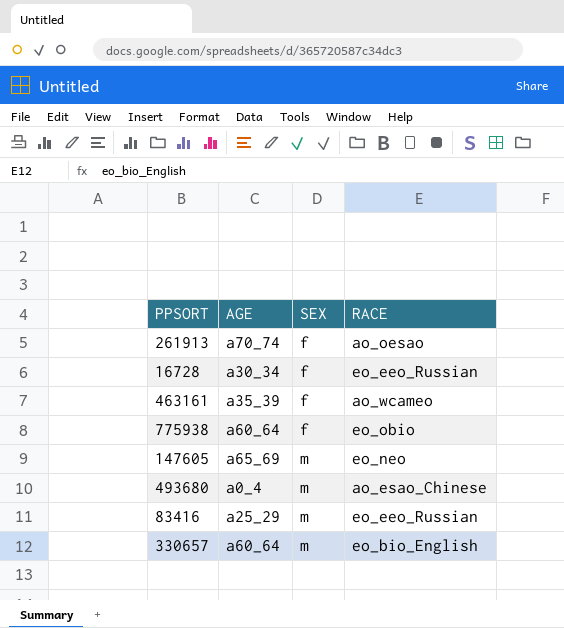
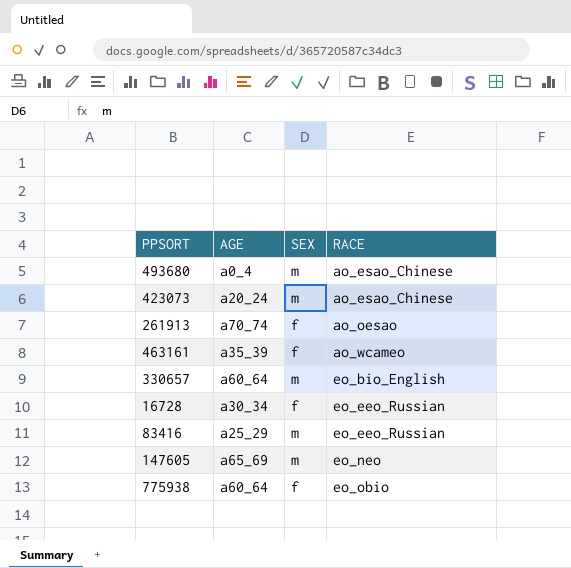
row order: SEX ascending -> RACE ascending
row 423073: none -> a20_24 | m | ao_esao_Chinese

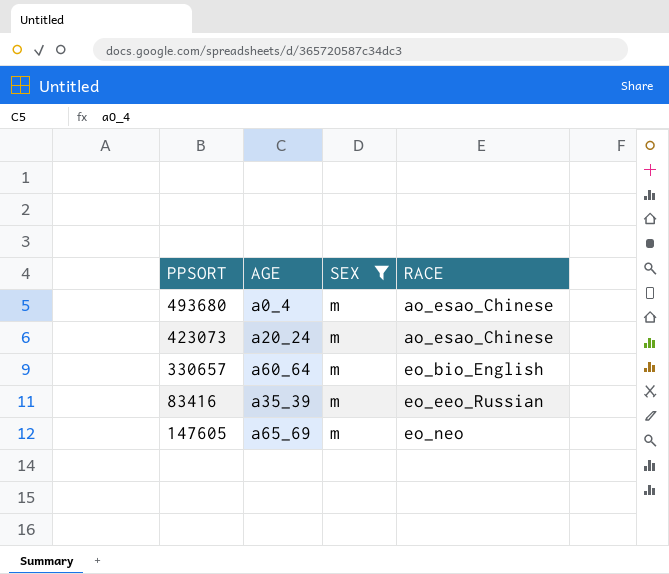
filter: none -> SEX = m
83416 | AGE: a25_29 -> a35_39

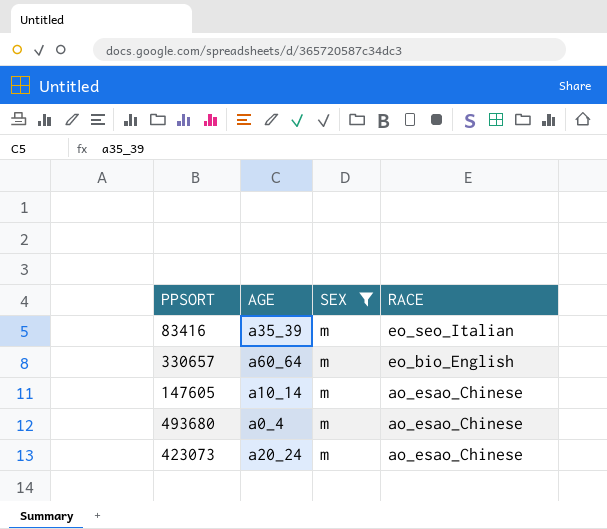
row order: RACE ascending -> RACE descending
83416 | RACE: eo_eeo_Russian -> eo_seo_Italian
147605 | AGE: a65_69 -> a10_14
147605 | RACE: eo_neo -> ao_esao_Chinese

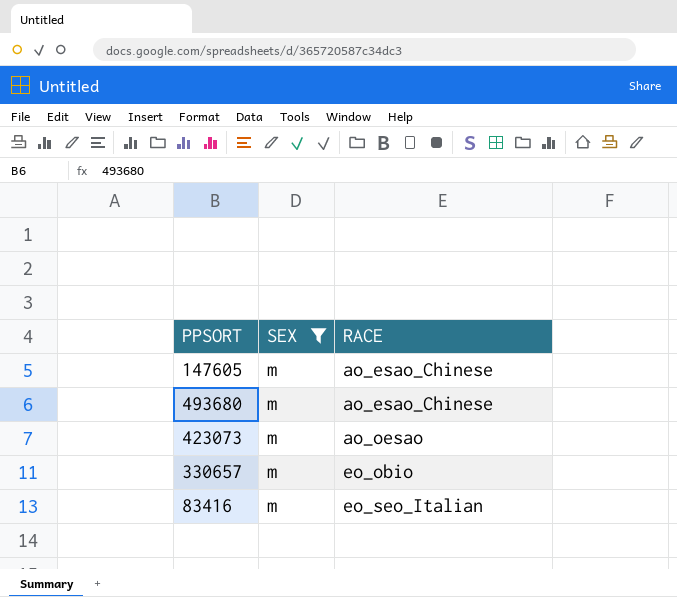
row order: RACE descending -> RACE ascending
column AGE | position: 2 -> none
423073 | RACE: ao_esao_Chinese -> ao_oesao
330657 | RACE: eo_bio_English -> eo_obio

